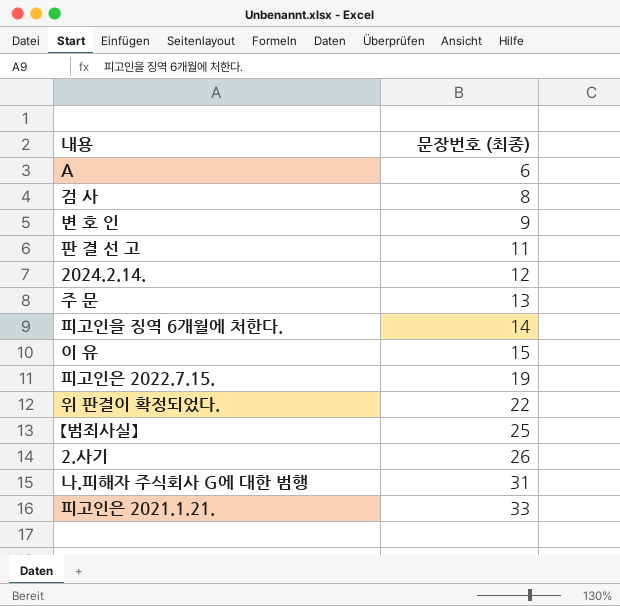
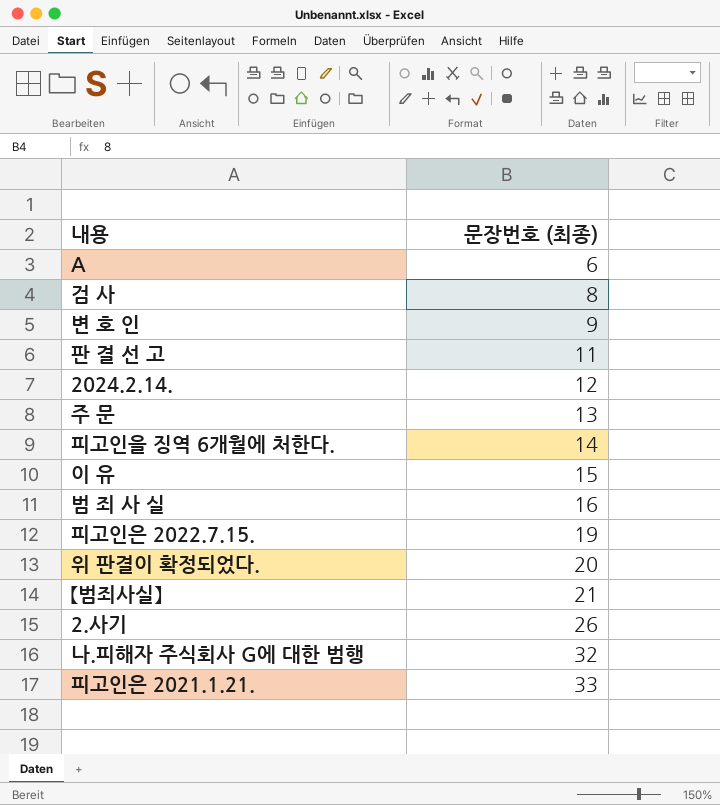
row 범 죄 사 실: none -> 16
위 판결이 확정되었다. | 문장번호 (최종): 22 -> 20
【범죄사실】 | 문장번호 (최종): 25 -> 21
나.피해자 주식회사 G에 대한 범행 | 문장번호 (최종): 31 -> 32

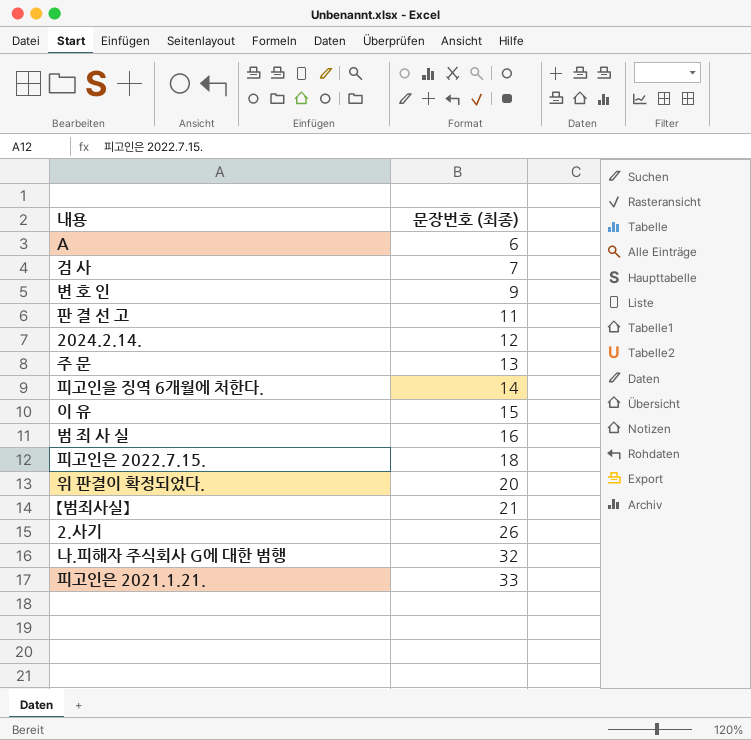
검 사 | 문장번호 (최종): 8 -> 7
피고인은 2022.7.15. | 문장번호 (최종): 19 -> 18

